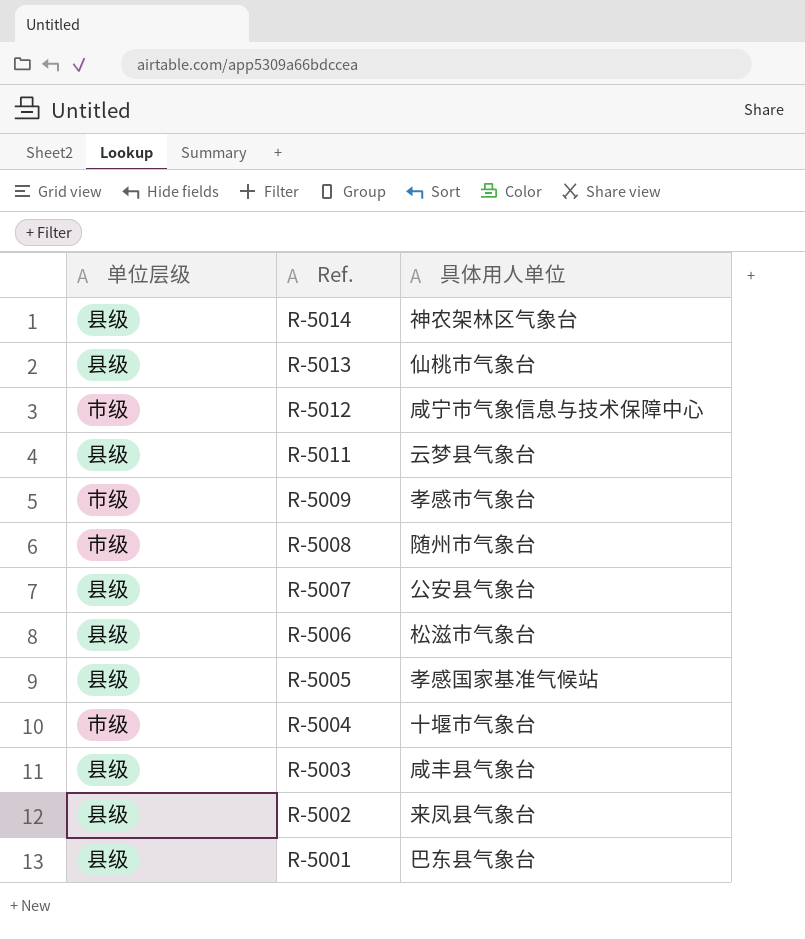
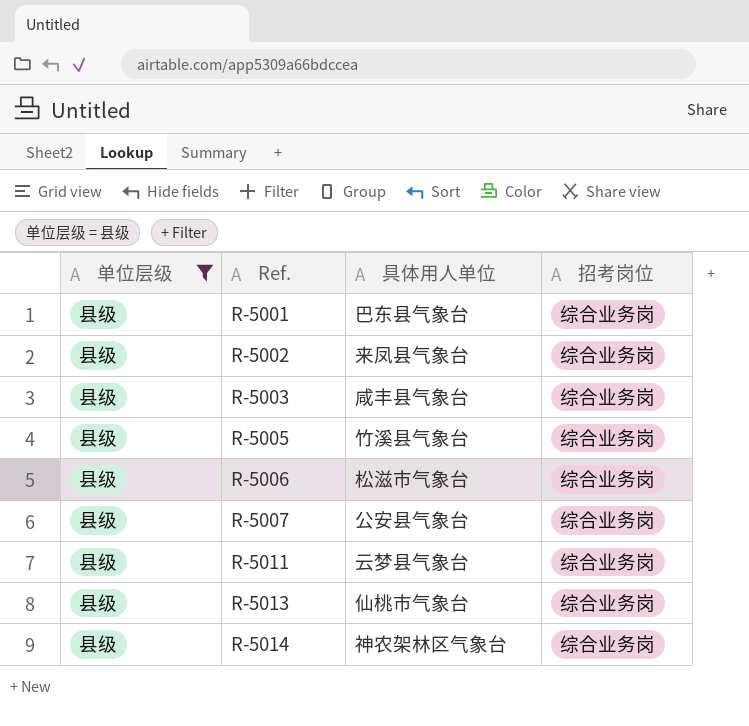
filter: none -> 单位层级 = 县级
row order: Ref. descending -> Ref. ascending
column 招考岗位 | position: none -> 4
R-5005 | 具体用人单位: 孝感国家基准气候站 -> 竹溪县气象台

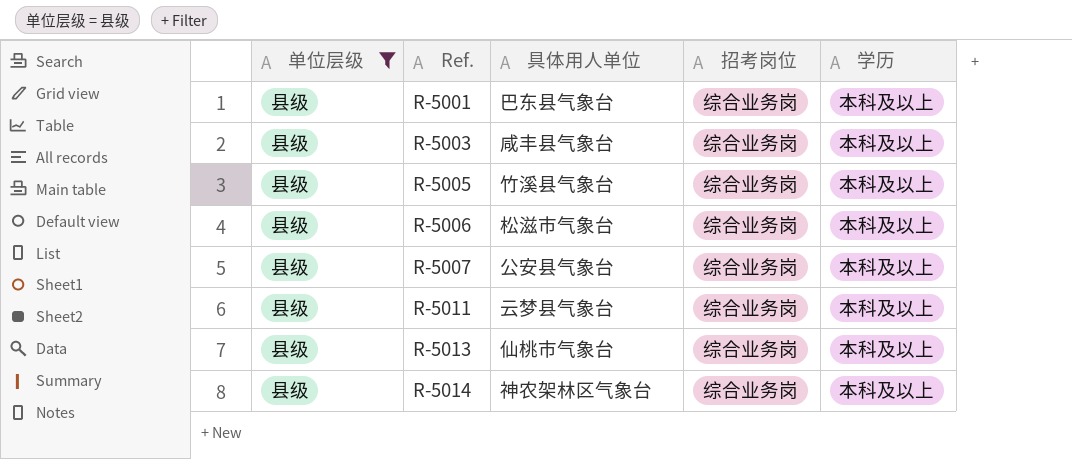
column 学历 | position: none -> 5
row R-5002: 县级 | 来凤县气象台 | 综合业务岗 -> none

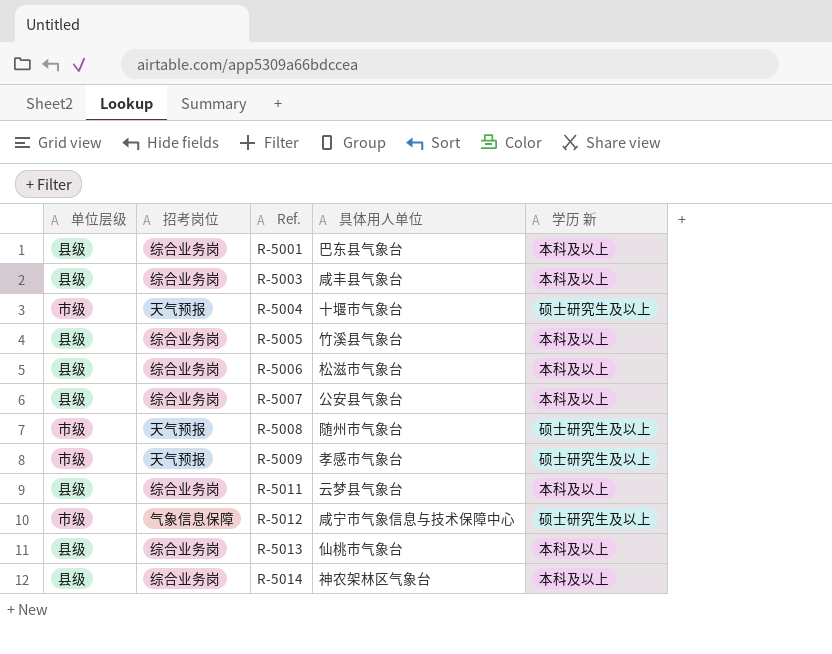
filter: 单位层级 = 县级 -> none
column 招考岗位 | position: 4 -> 2
column name: 学历 -> 学历 新

